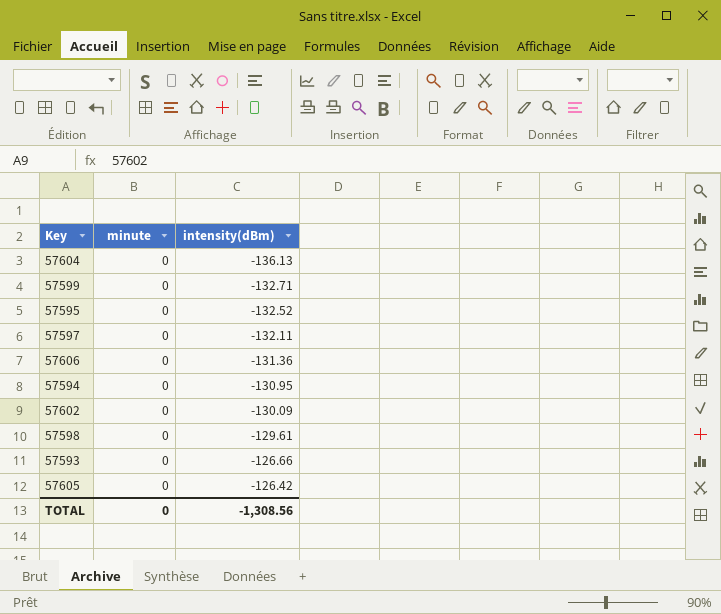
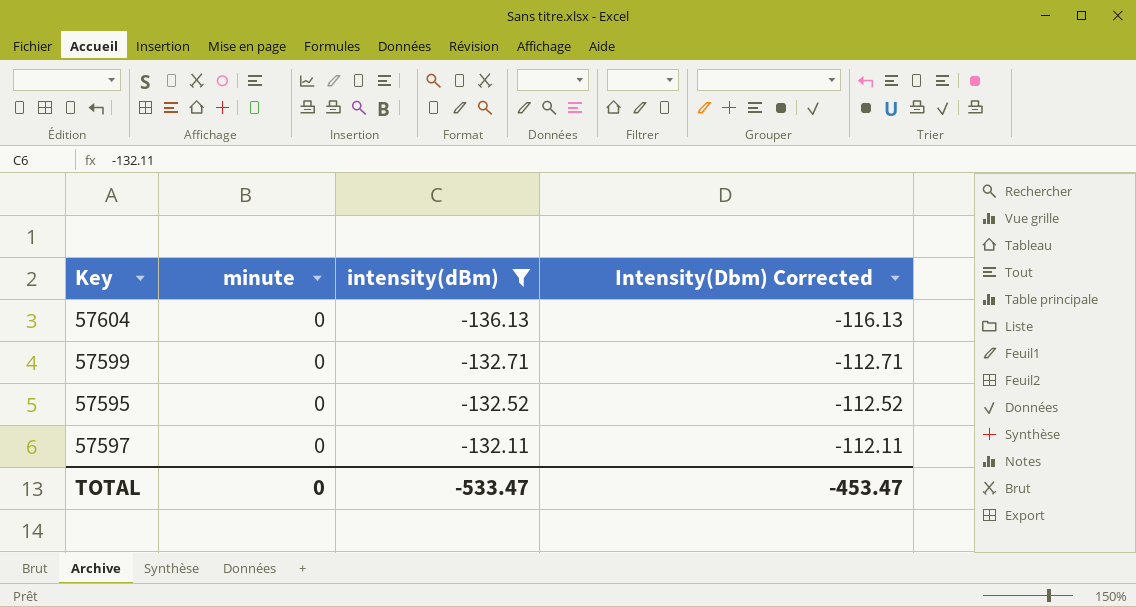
filter: none -> intensity(dBm) <= -132.11
column Intensity(Dbm) Corrected | formula: none -> [intensity(dBm)] + 20
TOTAL | intensity(dBm): -1,308.56 -> -533.47

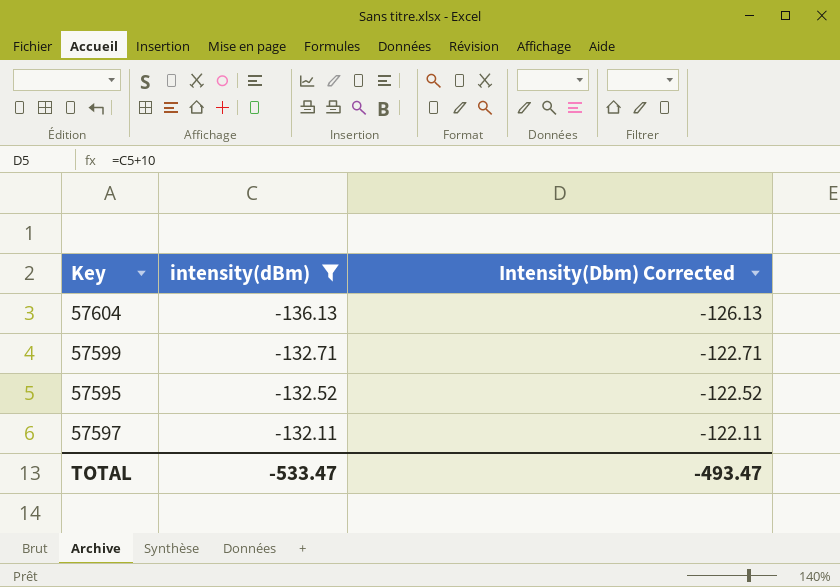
column minute | position: 2 -> none
column Intensity(Dbm) Corrected | formula: [intensity(dBm)] + 20 -> [intensity(dBm)] + 10
TOTAL | Intensity(Dbm) Corrected: -453.47 -> -493.47

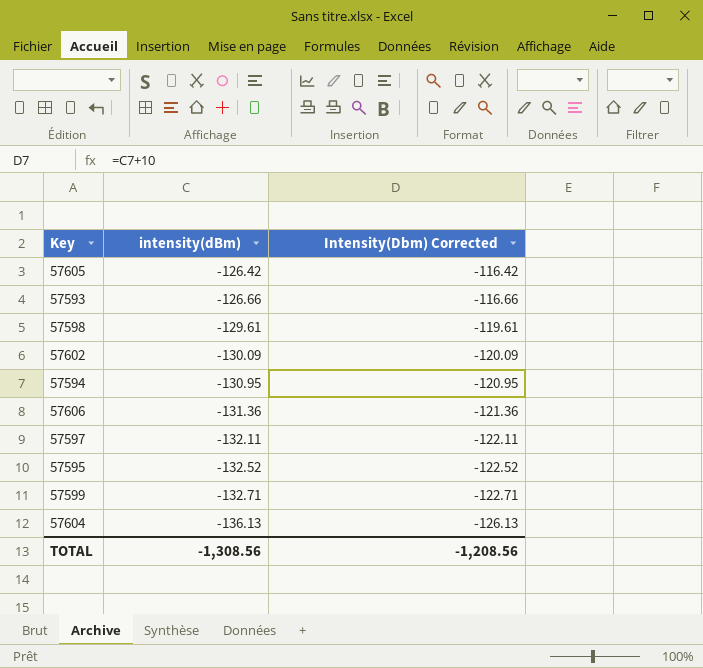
filter: intensity(dBm) <= -132.11 -> none
row order: intensity(dBm) ascending -> intensity(dBm) descending
TOTAL | intensity(dBm): -533.47 -> -1,308.56
TOTAL | Intensity(Dbm) Corrected: -493.47 -> -1,208.56

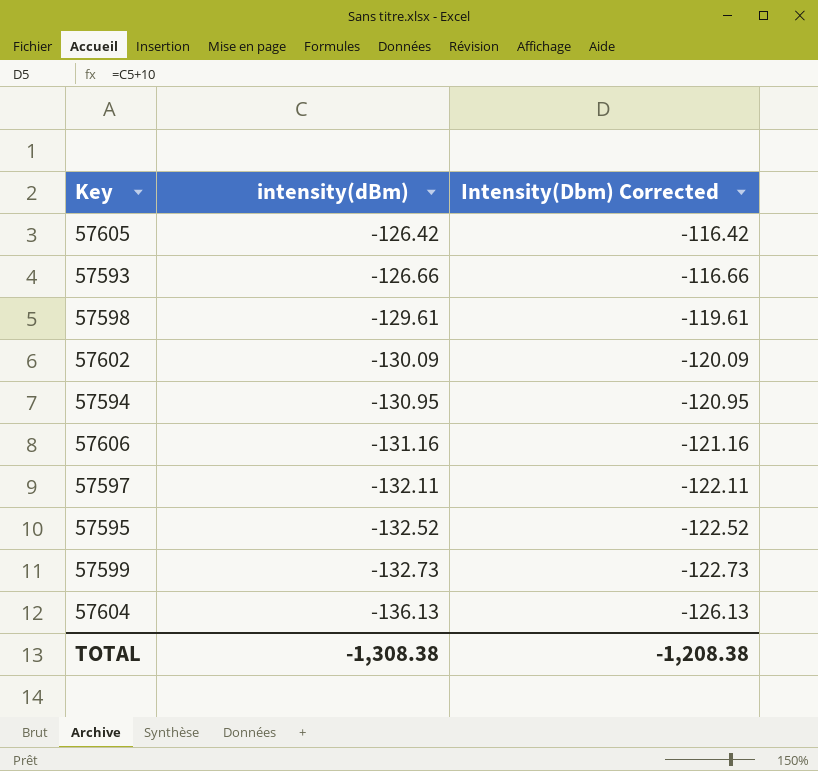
57606 | intensity(dBm): -131.36 -> -131.16
57606 | Intensity(Dbm) Corrected: -121.36 -> -121.16
57599 | intensity(dBm): -132.71 -> -132.73
57599 | Intensity(Dbm) Corrected: -122.71 -> -122.73
TOTAL | intensity(dBm): -1,308.56 -> -1,308.38
TOTAL | Intensity(Dbm) Corrected: -1,208.56 -> -1,208.38

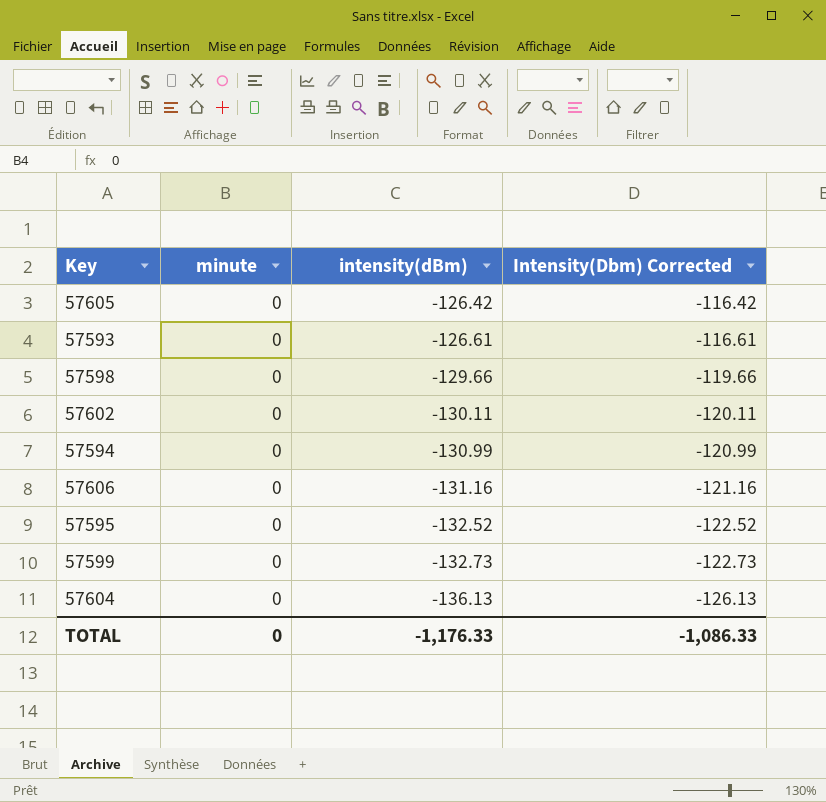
column minute | position: none -> 2
row 57597: -132.11 | -122.11 -> none
57593 | intensity(dBm): -126.66 -> -126.61
57593 | Intensity(Dbm) Corrected: -116.66 -> -116.61
57598 | intensity(dBm): -129.61 -> -129.66
57598 | Intensity(Dbm) Corrected: -119.61 -> -119.66
57602 | intensity(dBm): -130.09 -> -130.11
57602 | Intensity(Dbm) Corrected: -120.09 -> -120.11
57594 | intensity(dBm): -130.95 -> -130.99
57594 | Intensity(Dbm) Corrected: -120.95 -> -120.99
TOTAL | intensity(dBm): -1,308.38 -> -1,176.33
TOTAL | Intensity(Dbm) Corrected: -1,208.38 -> -1,086.33

